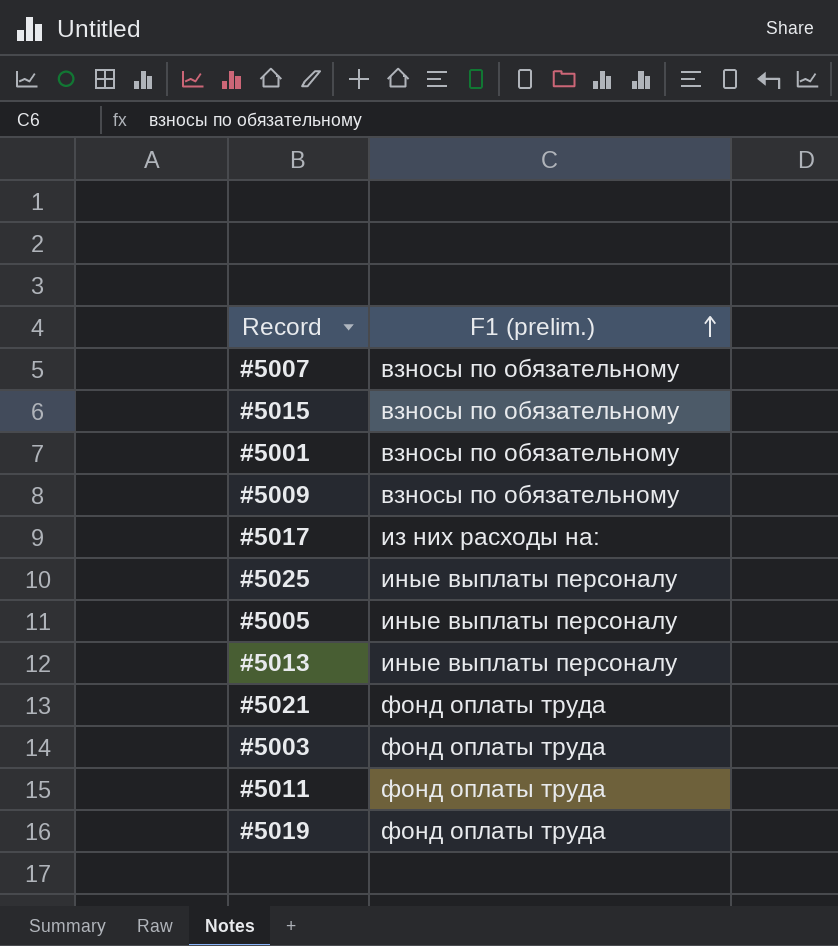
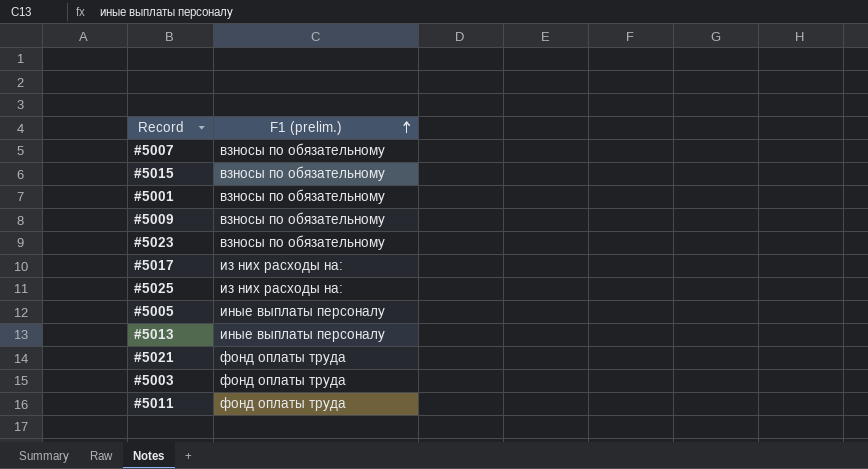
row #5019: фонд оплаты труда -> none
row #5023: none -> взносы по обязательному
#5025 | F1 (prelim.): иные выплаты персоналу -> из них расходы на:

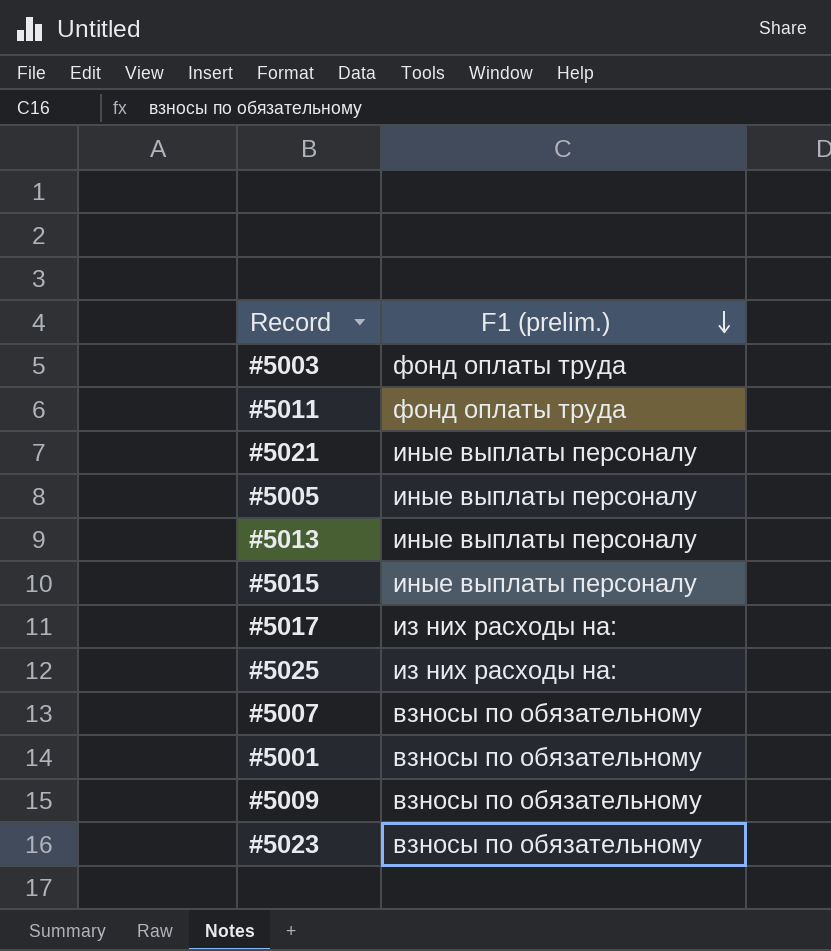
row order: F1 (prelim.) ascending -> F1 (prelim.) descending
#5021 | F1 (prelim.): фонд оплаты труда -> иные выплаты персоналу
#5015 | F1 (prelim.): взносы по обязательному -> иные выплаты персоналу

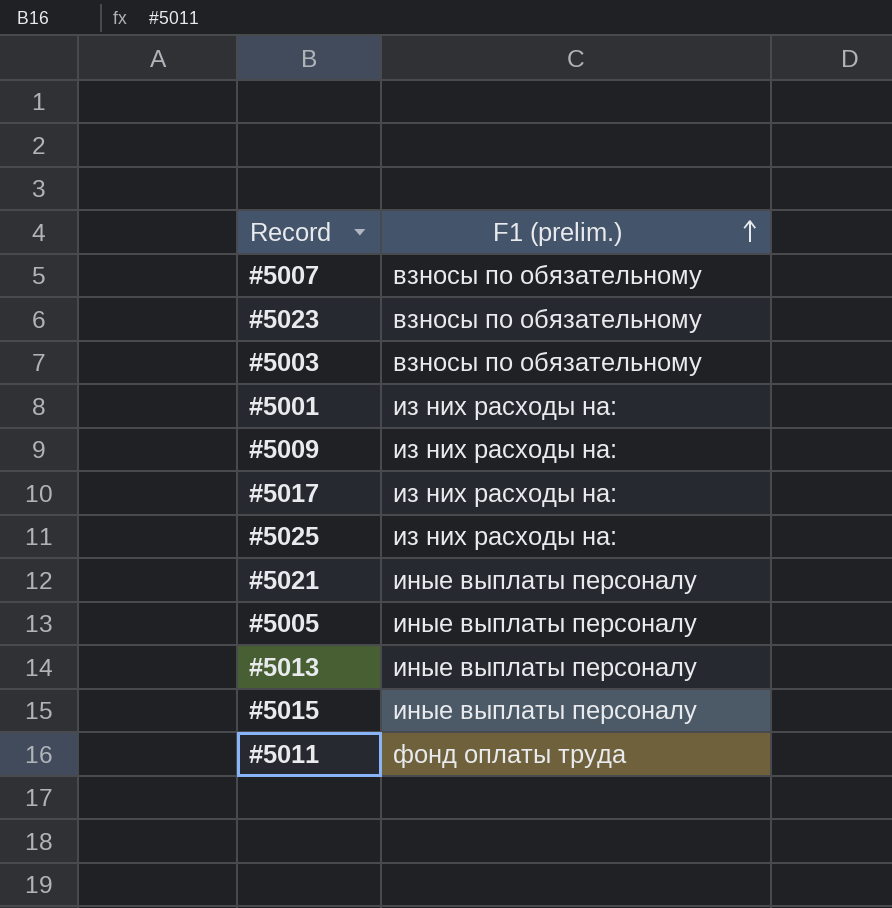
row order: F1 (prelim.) descending -> F1 (prelim.) ascending
#5003 | F1 (prelim.): фонд оплаты труда -> взносы по обязательному
#5001 | F1 (prelim.): взносы по обязательному -> из них расходы на:
#5009 | F1 (prelim.): взносы по обязательному -> из них расходы на:

